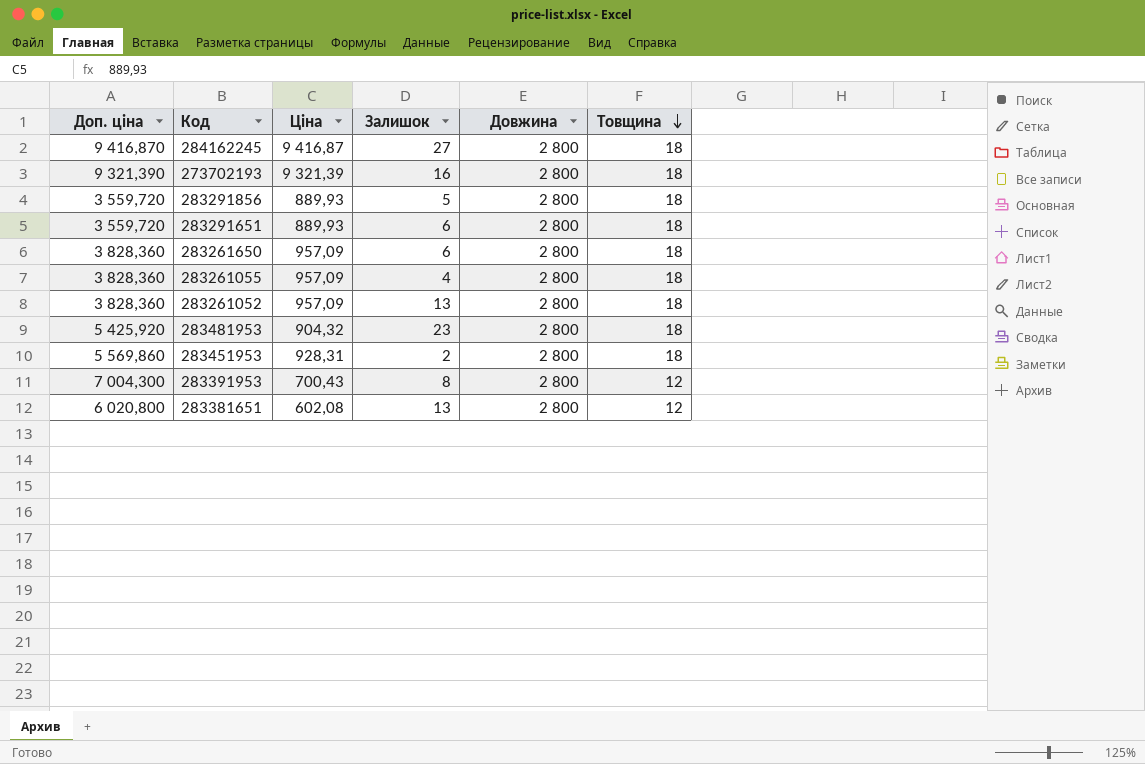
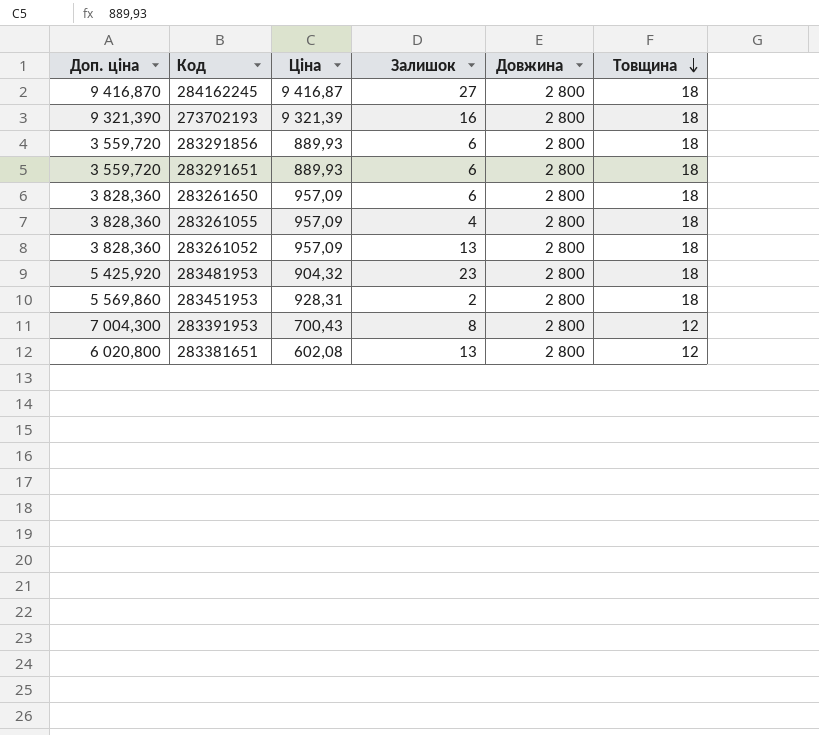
283291856 | Залишок: 5 -> 6

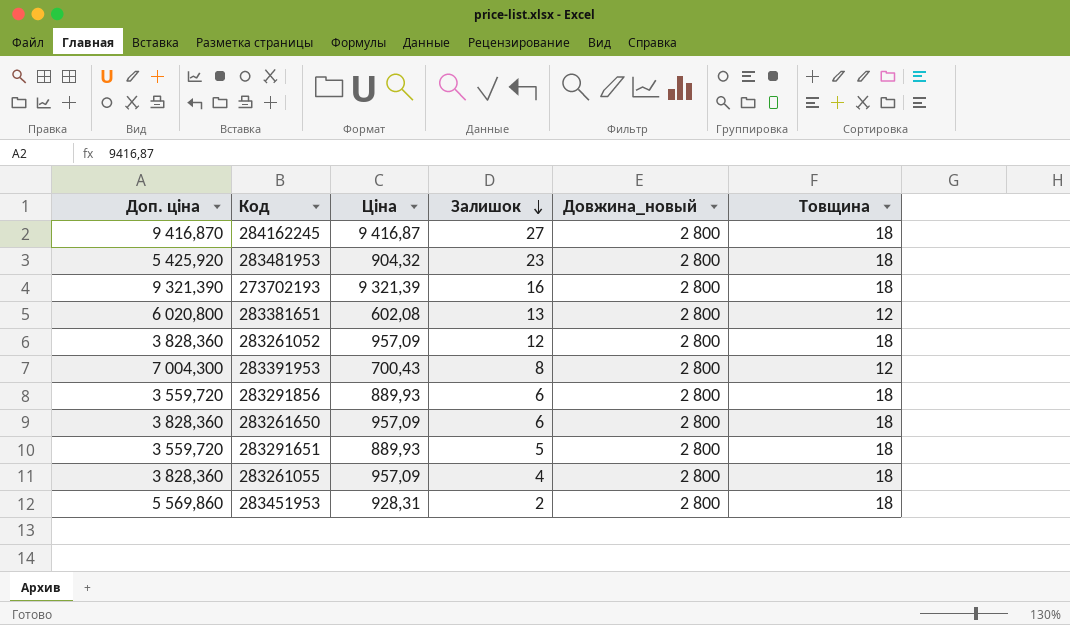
row order: Товщина descending -> Залишок descending
column name: Довжина -> Довжина_новый
283261052 | Залишок: 13 -> 12
283291651 | Залишок: 6 -> 5

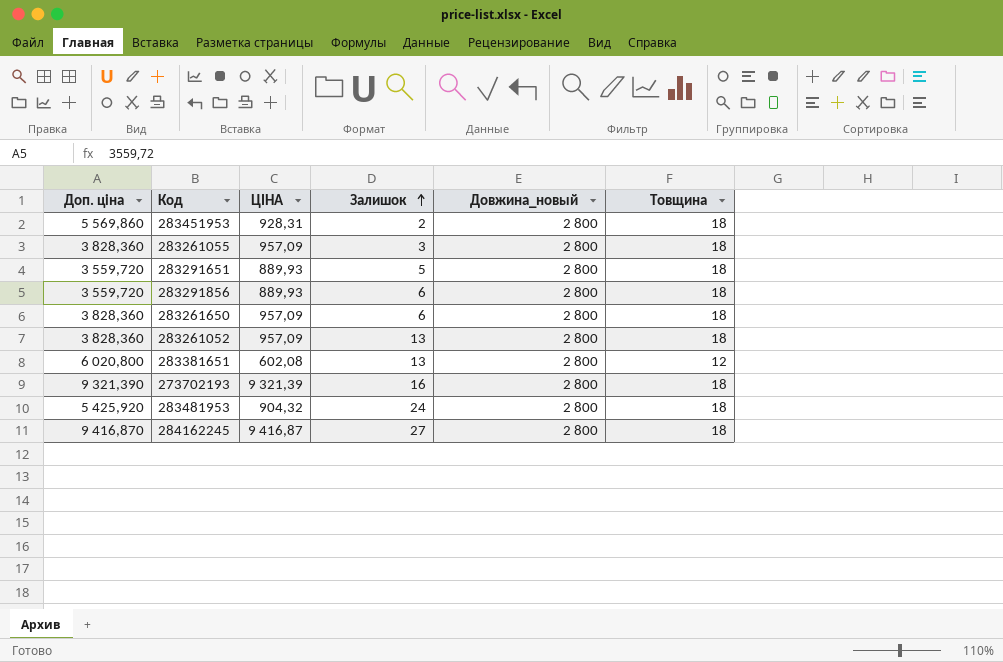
row order: Залишок descending -> Залишок ascending
column name: Ціна -> ЦІНА
row 283391953: 7 004,300 | 700,43 | 8 | 2 800 | 12 -> none
283261055 | Залишок: 4 -> 3
283261052 | Залишок: 12 -> 13
283481953 | Залишок: 23 -> 24

